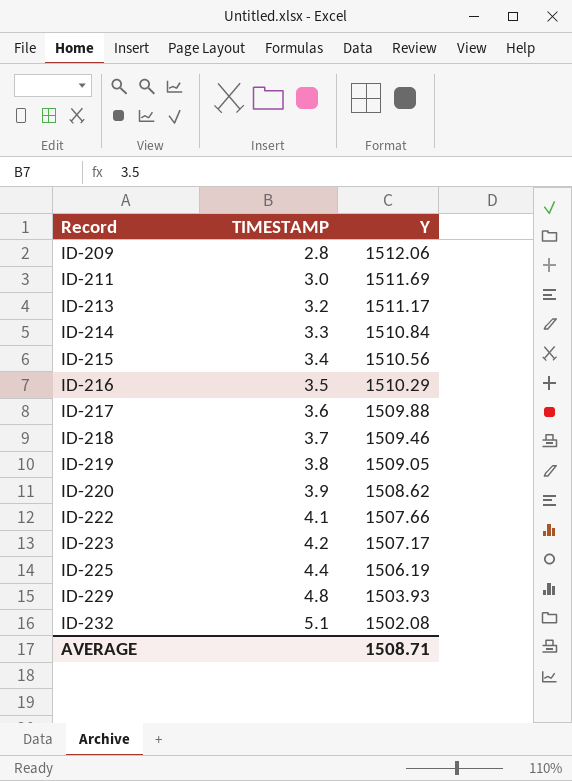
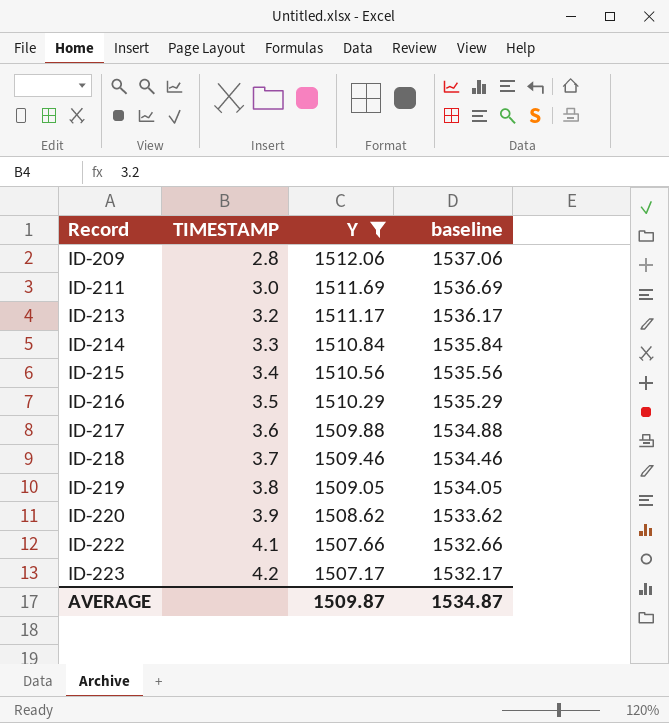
filter: none -> Y >= 1507.17
column baseline | formula: none -> [Y] + 25
AVERAGE | Y: 1508.71 -> 1509.87

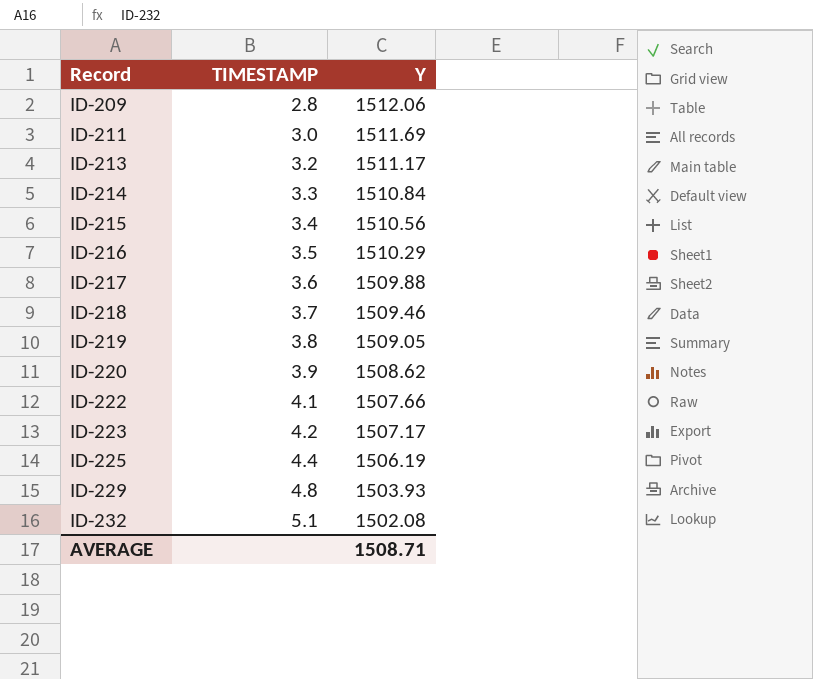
filter: Y >= 1507.17 -> none
column baseline | formula: [Y] + 25 -> none
AVERAGE | Y: 1509.87 -> 1508.71

